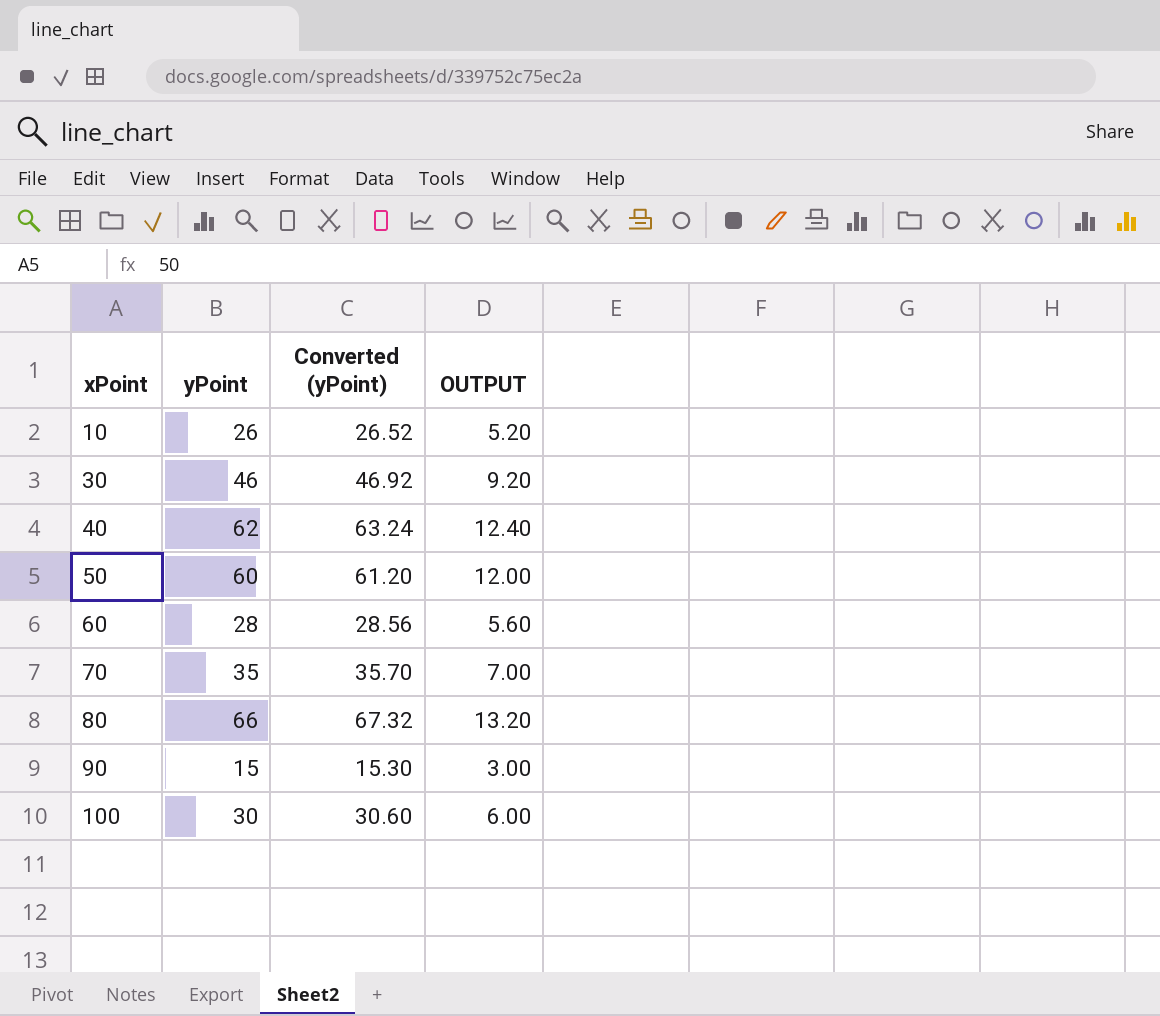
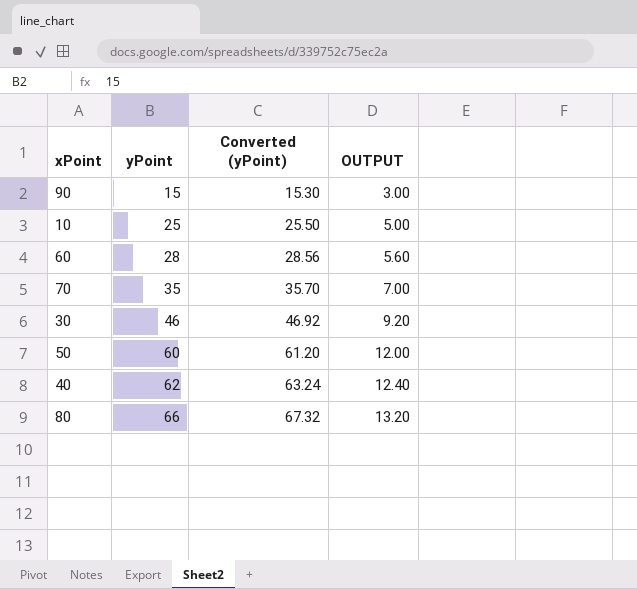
row order: xPoint ascending -> yPoint ascending
row 100: 30 | 30.60 | 6.00 -> none
10 | yPoint: 26 -> 25
10 | Converted (yPoint): 26.52 -> 25.50
10 | OUTPUT: 5.20 -> 5.00

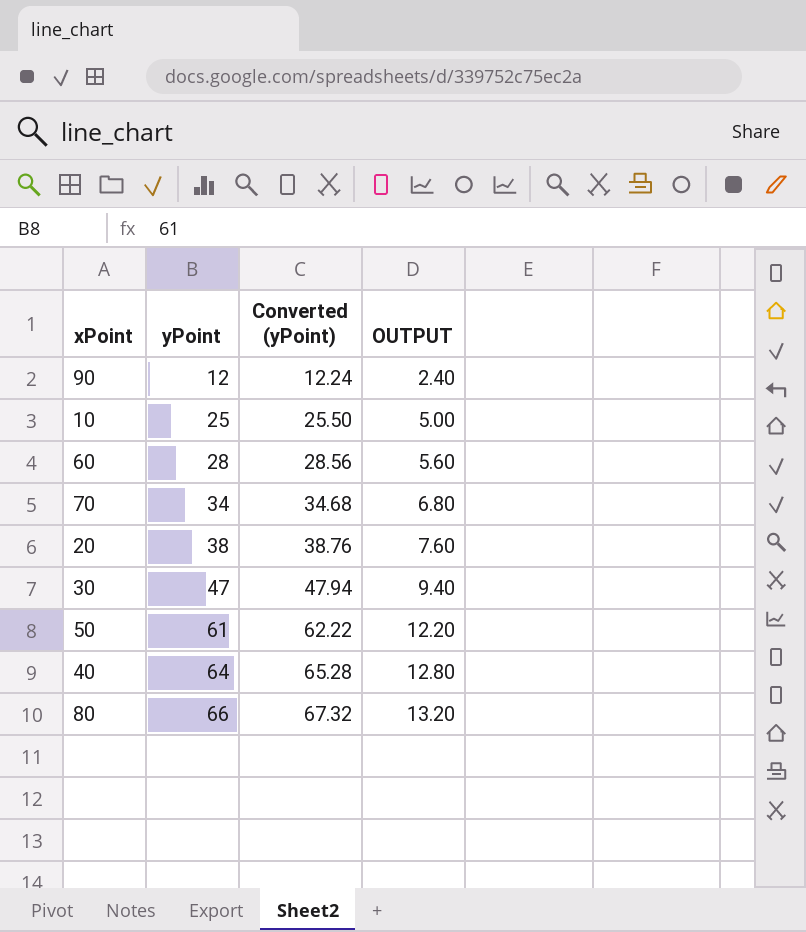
90 | yPoint: 15 -> 12
90 | Converted (yPoint): 15.30 -> 12.24
90 | OUTPUT: 3.00 -> 2.40
70 | yPoint: 35 -> 34
70 | Converted (yPoint): 35.70 -> 34.68
70 | OUTPUT: 7.00 -> 6.80
row 20: none -> 38 | 38.76 | 7.60
30 | yPoint: 46 -> 47
30 | Converted (yPoint): 46.92 -> 47.94
30 | OUTPUT: 9.20 -> 9.40
50 | yPoint: 60 -> 61
50 | Converted (yPoint): 61.20 -> 62.22
50 | OUTPUT: 12.00 -> 12.20
40 | yPoint: 62 -> 64
40 | Converted (yPoint): 63.24 -> 65.28
40 | OUTPUT: 12.40 -> 12.80

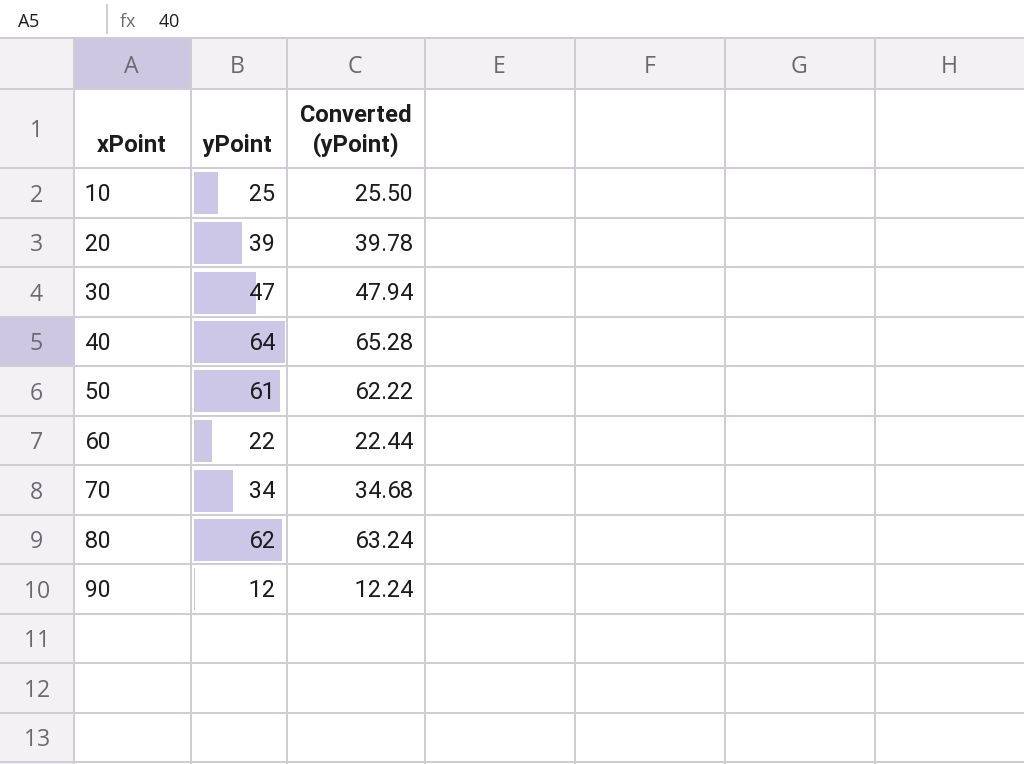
row order: yPoint ascending -> xPoint ascending
column OUTPUT | formula: [yPoint] * 0.2 -> none
20 | yPoint: 38 -> 39
20 | Converted (yPoint): 38.76 -> 39.78
60 | yPoint: 28 -> 22
60 | Converted (yPoint): 28.56 -> 22.44
80 | yPoint: 66 -> 62
80 | Converted (yPoint): 67.32 -> 63.24

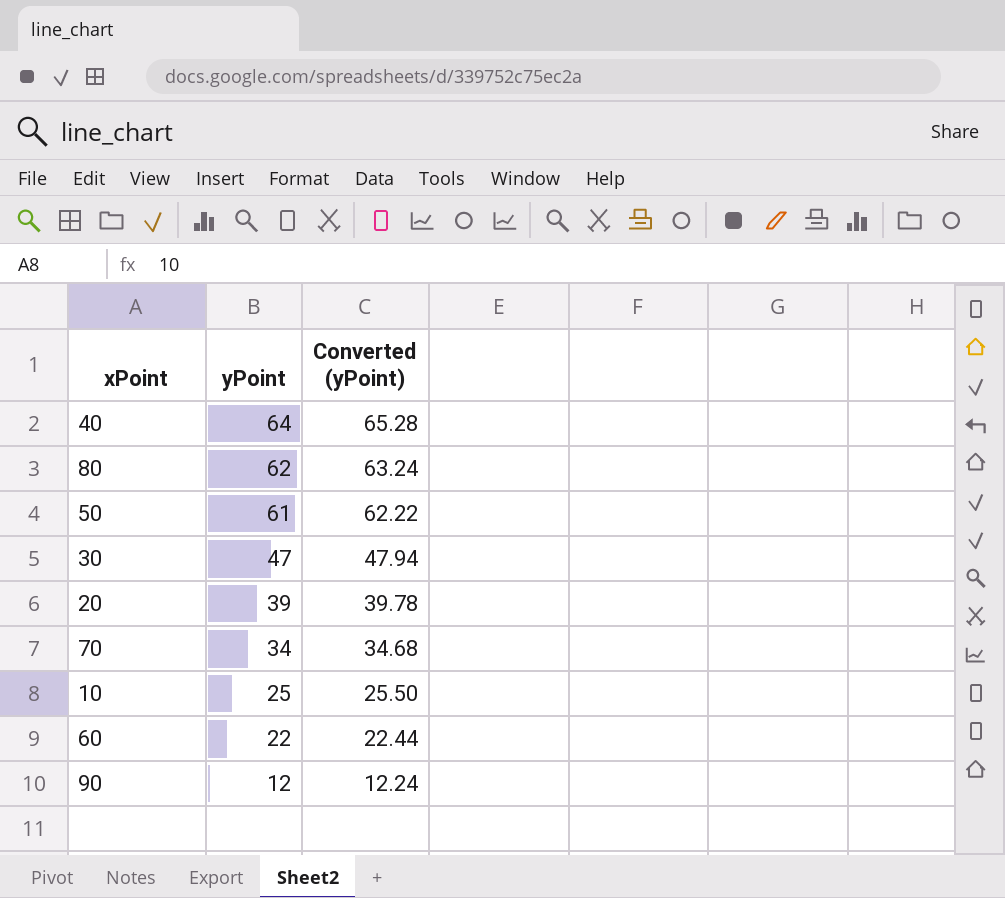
row order: xPoint ascending -> yPoint descending

